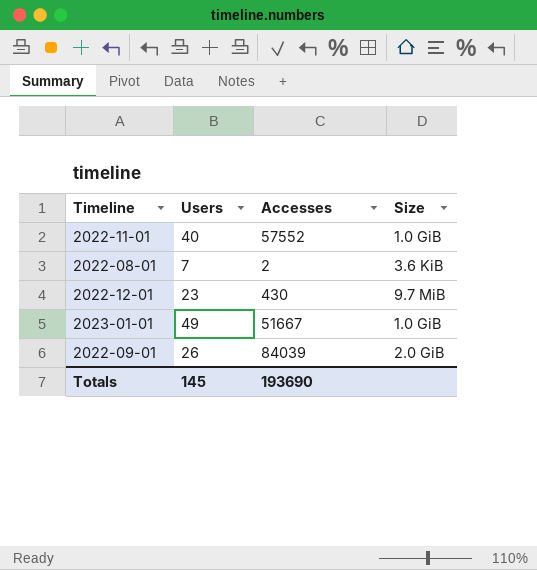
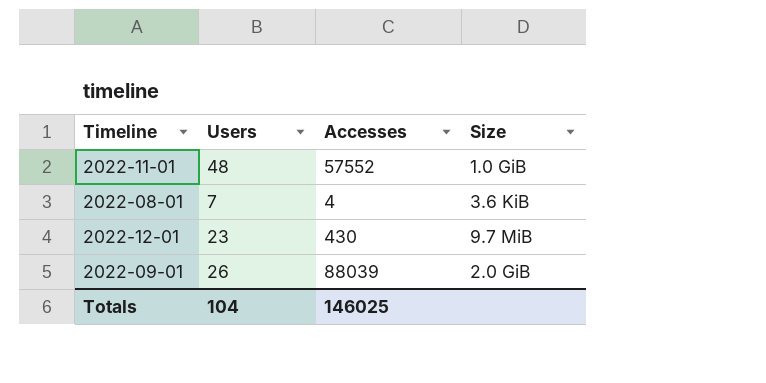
row 2023-01-01: 49 | 51667 | 1.0 GiB -> none
2022-11-01 | Users: 40 -> 48
2022-08-01 | Accesses: 2 -> 4
2022-09-01 | Accesses: 84039 -> 88039
Totals | Users: 145 -> 104
Totals | Accesses: 193690 -> 146025

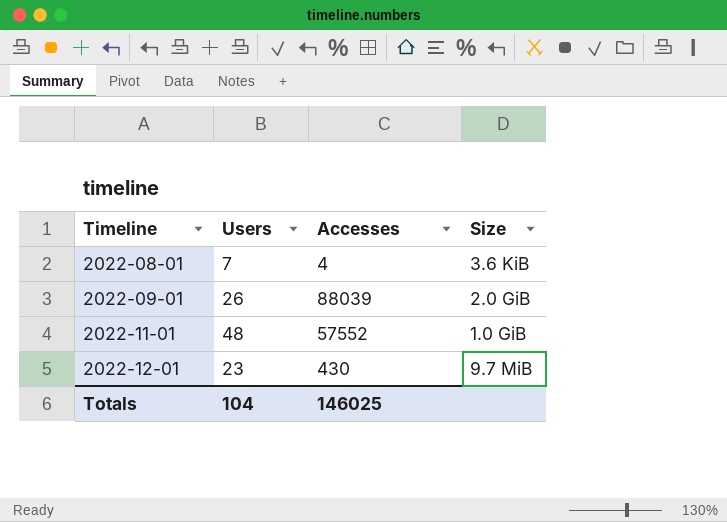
row order: none -> Timeline ascending

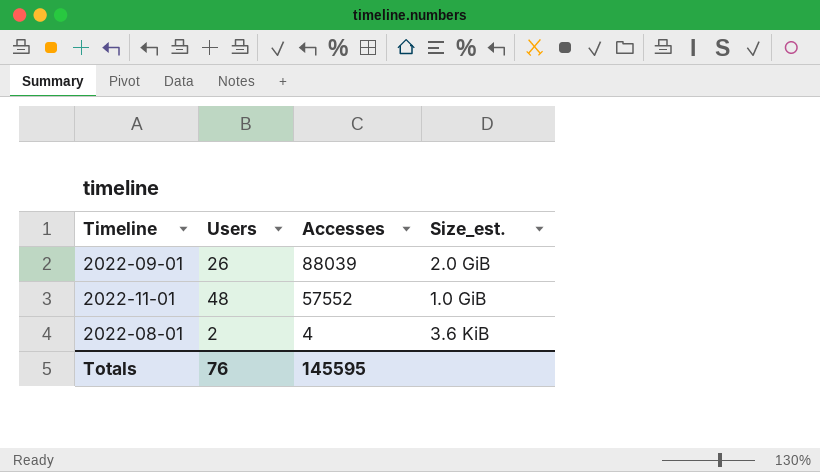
row order: Timeline ascending -> Accesses descending
column name: Size -> Size_est.
row 2022-12-01: 23 | 430 | 9.7 MiB -> none
2022-08-01 | Users: 7 -> 2
Totals | Users: 104 -> 76
Totals | Accesses: 146025 -> 145595

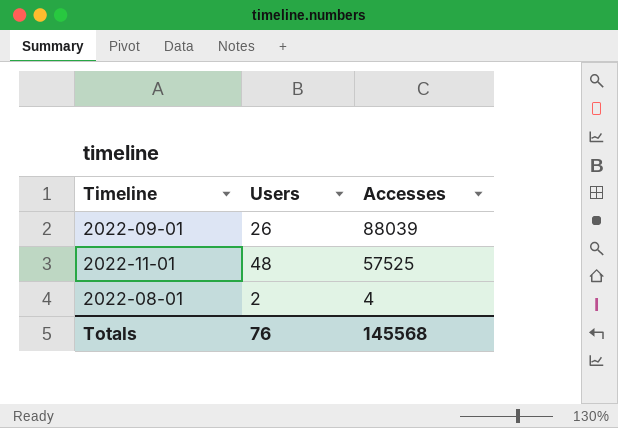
column Size_est. | position: 4 -> none
2022-11-01 | Accesses: 57552 -> 57525
Totals | Accesses: 145595 -> 145568

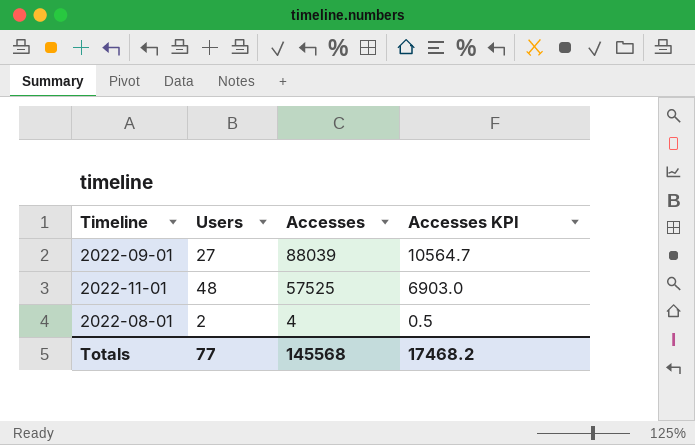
column Accesses KPI | formula: none -> [Accesses] * 0.12
2022-09-01 | Users: 26 -> 27
Totals | Users: 76 -> 77

